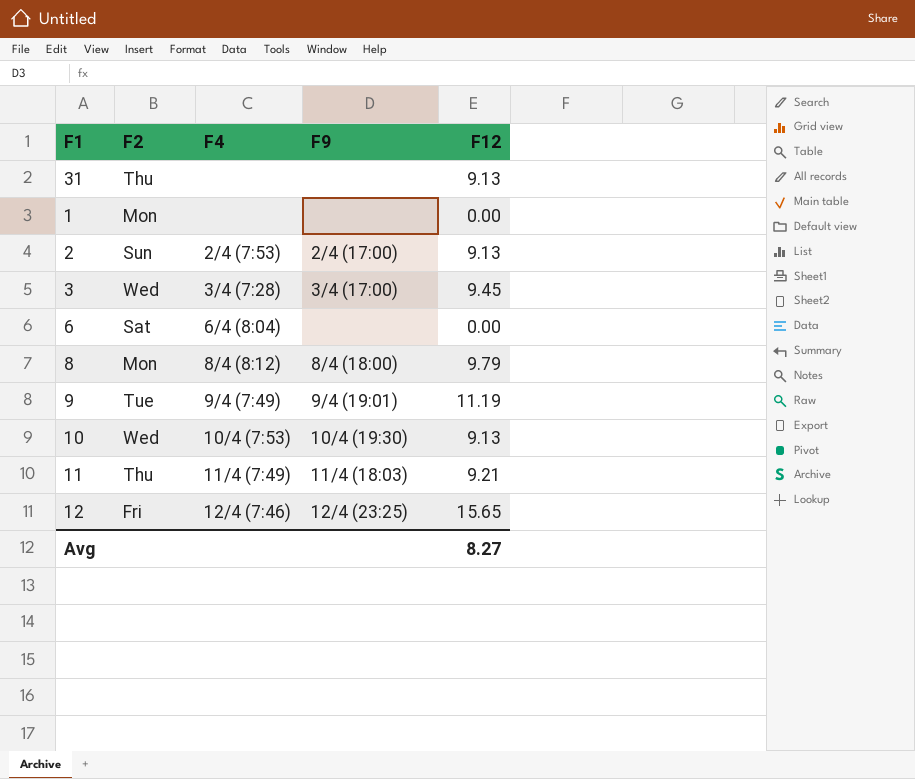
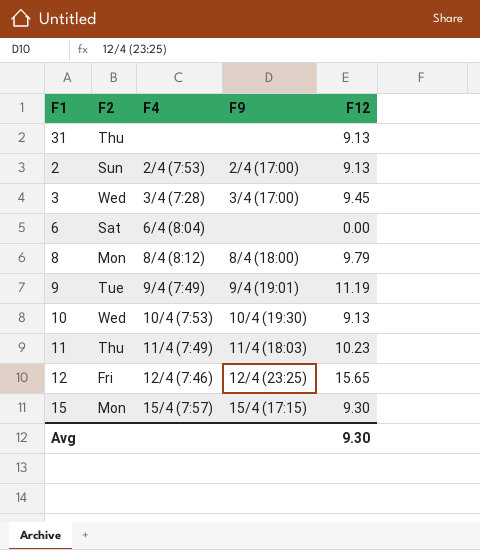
row 1: Mon | none | none | 0.00 -> none
11 | F12: 9.21 -> 10.23
row 15: none -> Mon | 15/4 (7:57) | 15/4 (17:15) | 9.30
Avg | F12: 8.27 -> 9.30

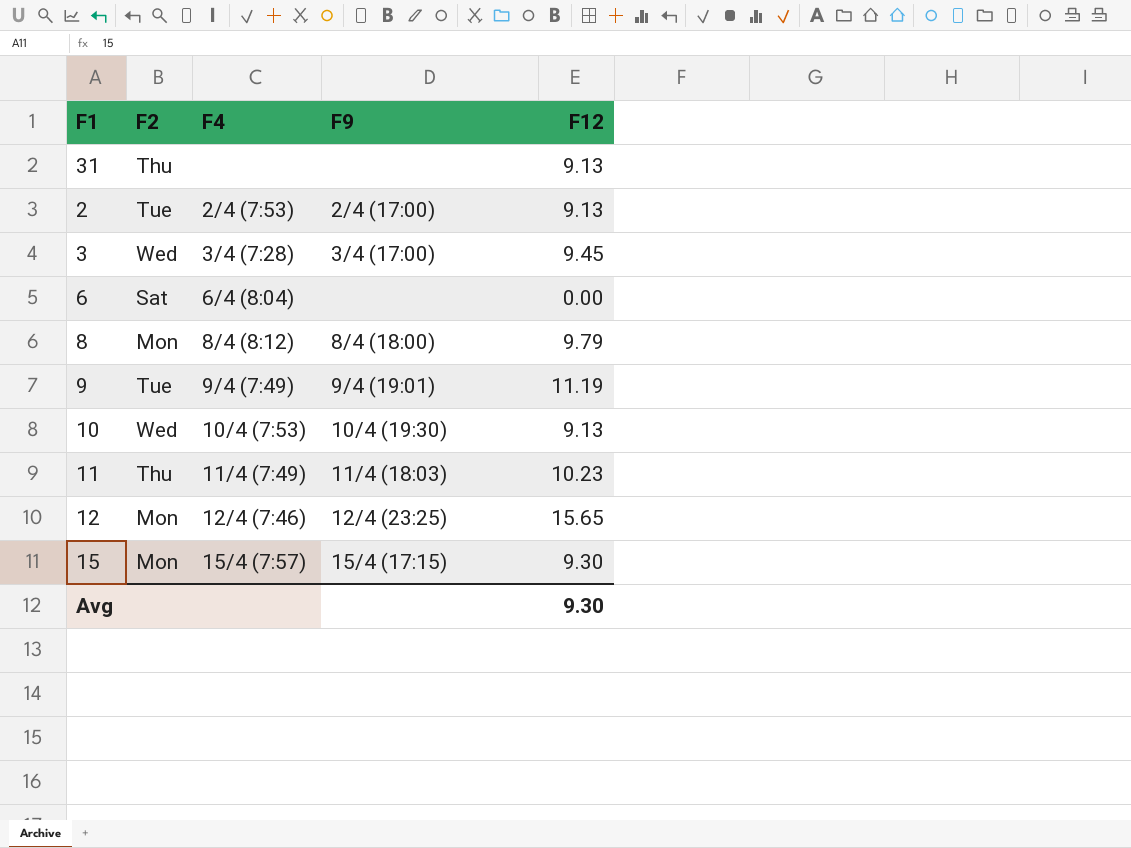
2 | F2: Sun -> Tue
12 | F2: Fri -> Mon

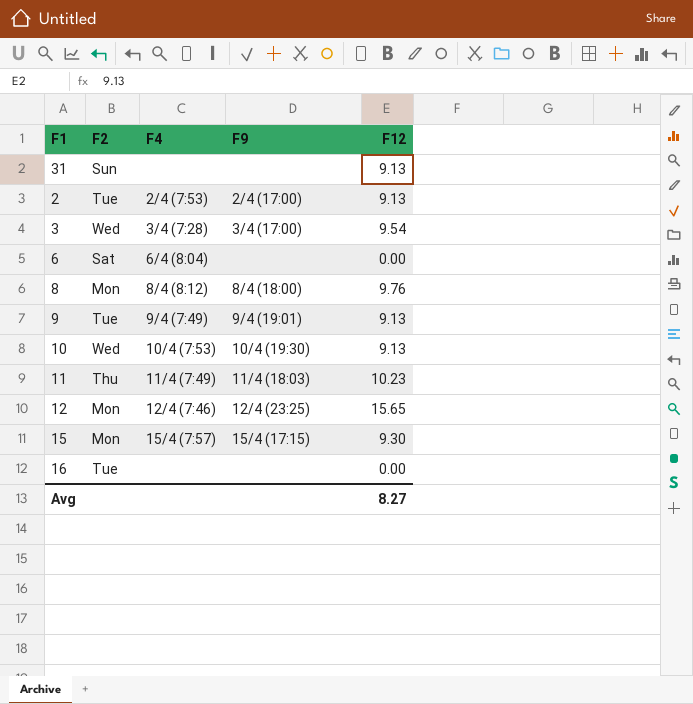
31 | F2: Thu -> Sun
3 | F12: 9.45 -> 9.54
8 | F12: 9.79 -> 9.76
9 | F12: 11.19 -> 9.13
row 16: none -> Tue | none | none | 0.00
Avg | F12: 9.30 -> 8.27

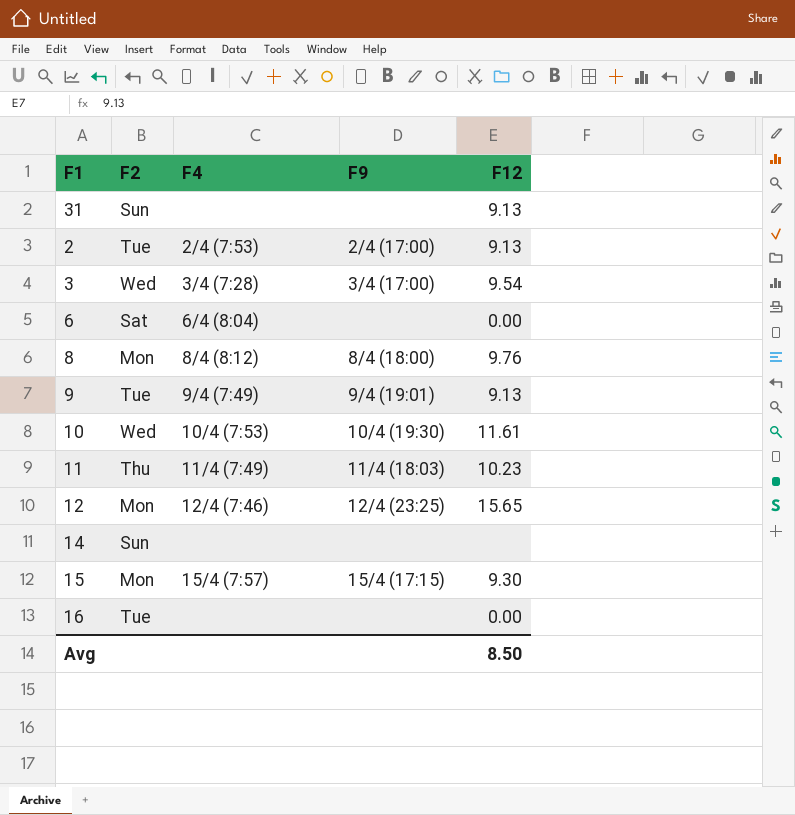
10 | F12: 9.13 -> 11.61
row 14: none -> Sun | none | none | none
Avg | F12: 8.27 -> 8.50

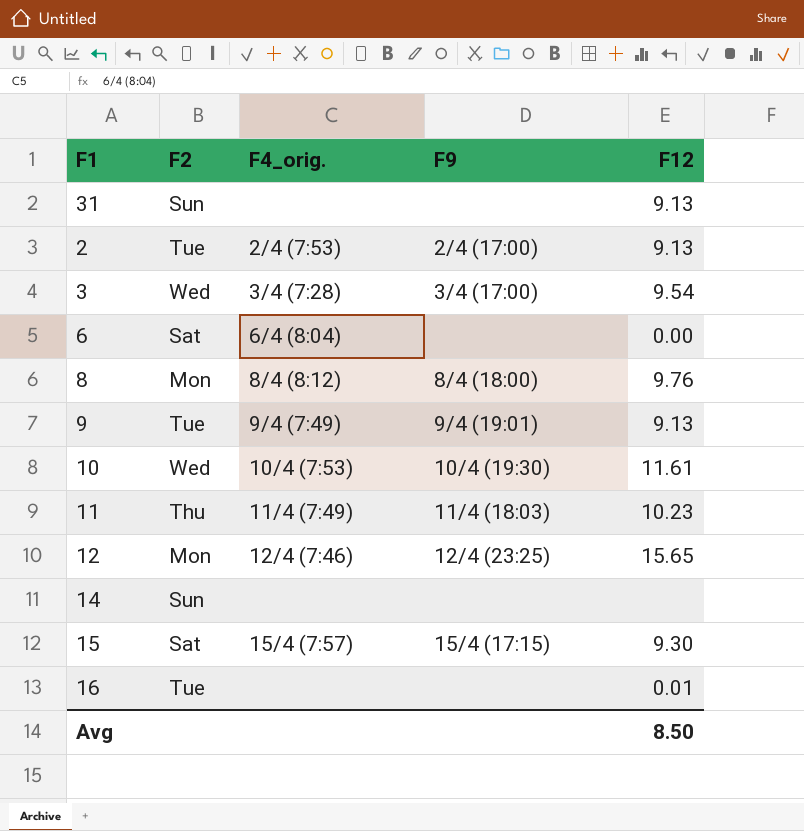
column name: F4 -> F4_orig.
15 | F2: Mon -> Sat
16 | F12: 0.00 -> 0.01

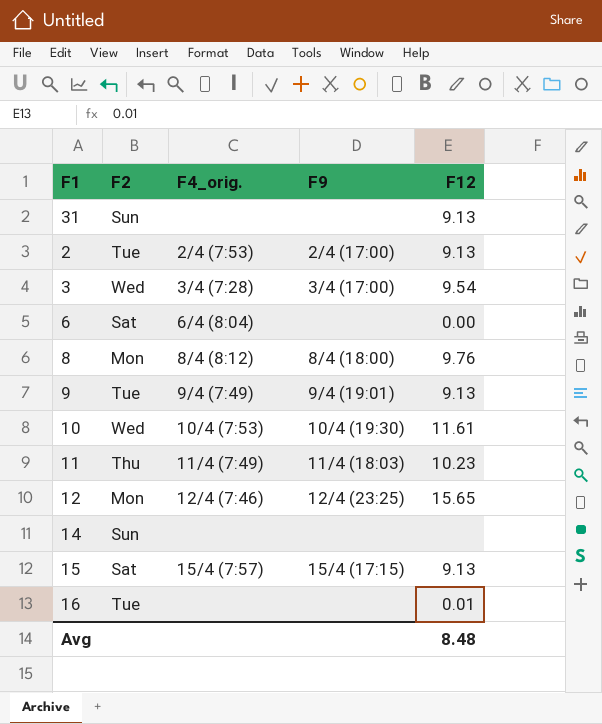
15 | F12: 9.30 -> 9.13
Avg | F12: 8.50 -> 8.48

